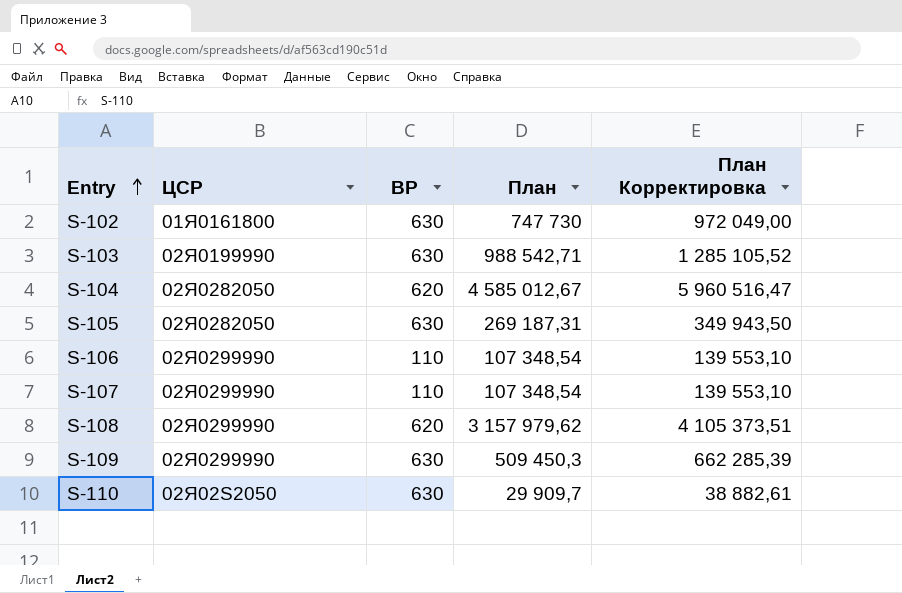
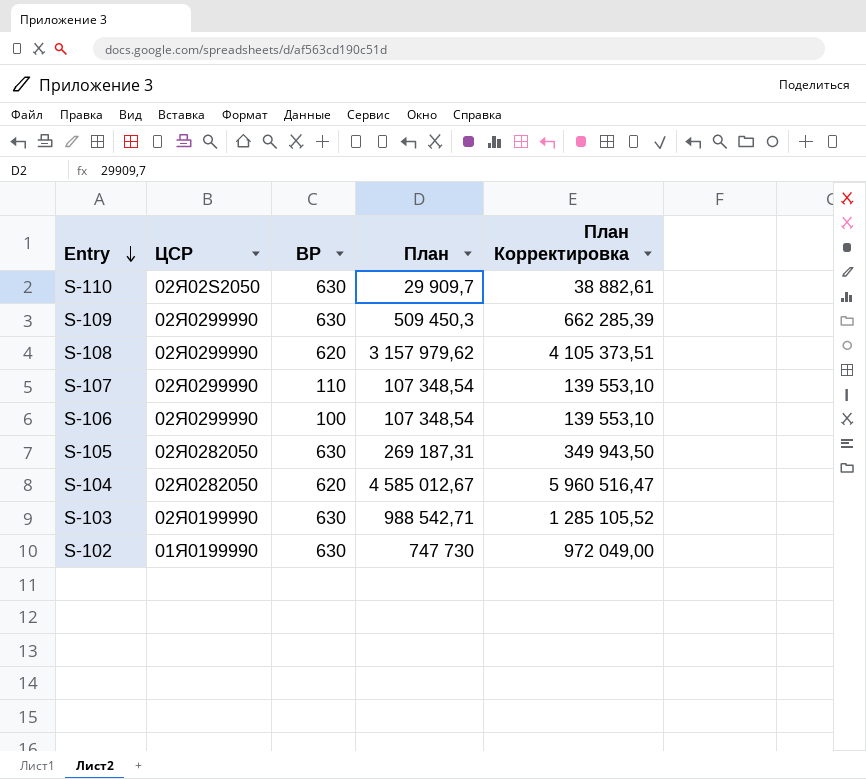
row order: Entry ascending -> Entry descending
S-106 | ВР: 110 -> 100
S-102 | ЦСР: 01Я0161800 -> 01Я0199990

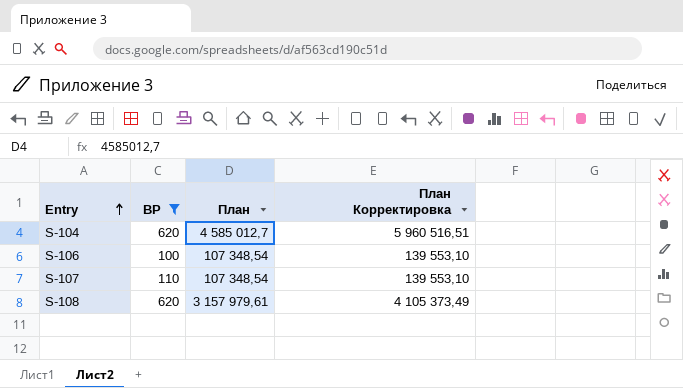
filter: none -> ВР != 630
row order: Entry descending -> Entry ascending
column ЦСР | position: 2 -> none
S-104 | План: 4 585 012,67 -> 4 585 012,7
S-104 | План Корректировка: 5 960 516,47 -> 5 960 516,51
S-108 | План: 3 157 979,62 -> 3 157 979,61
S-108 | План Корректировка: 4 105 373,51 -> 4 105 373,49

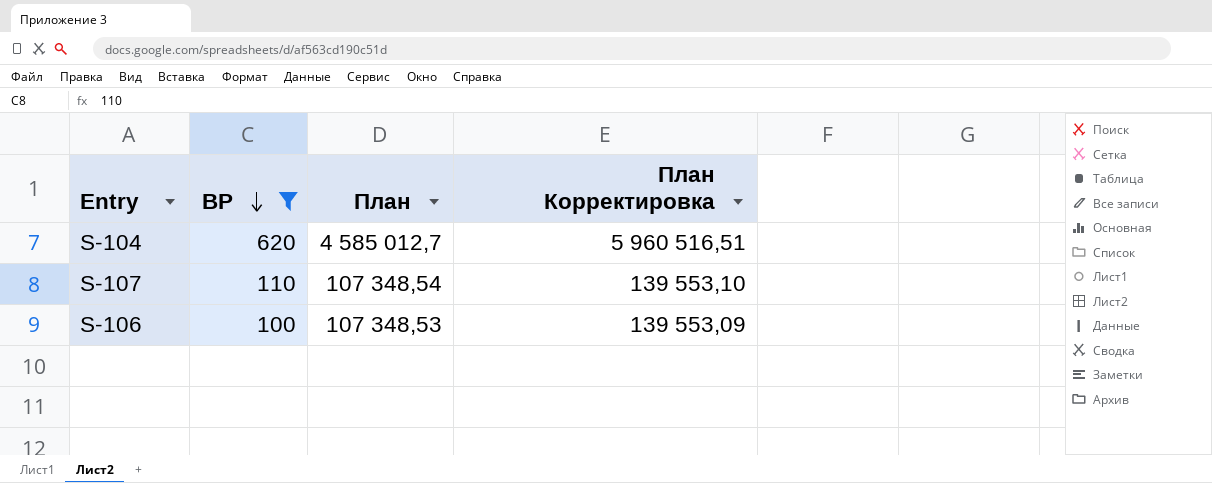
row order: Entry ascending -> ВР descending
row S-108: 620 | 3 157 979,61 | 4 105 373,49 -> none
S-106 | План: 107 348,54 -> 107 348,53
S-106 | План Корректировка: 139 553,10 -> 139 553,09

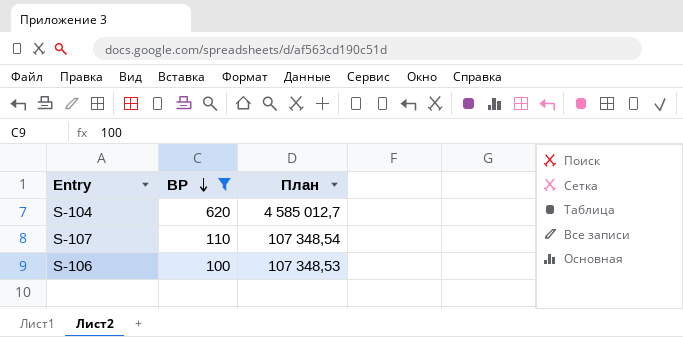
column План Корректировка | formula: [План] * 1,3 -> none

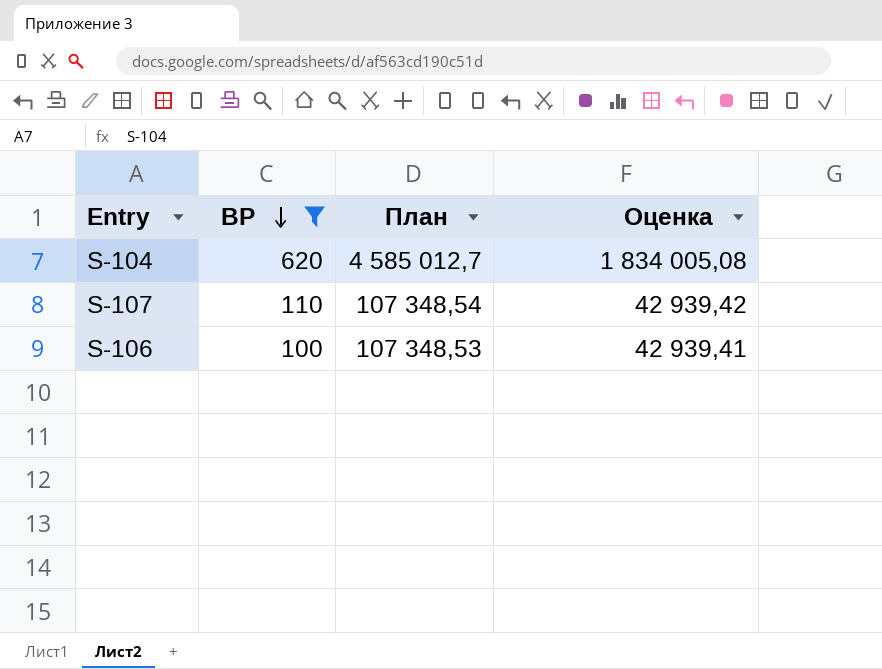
column Оценка | formula: none -> [План] * 0,4

